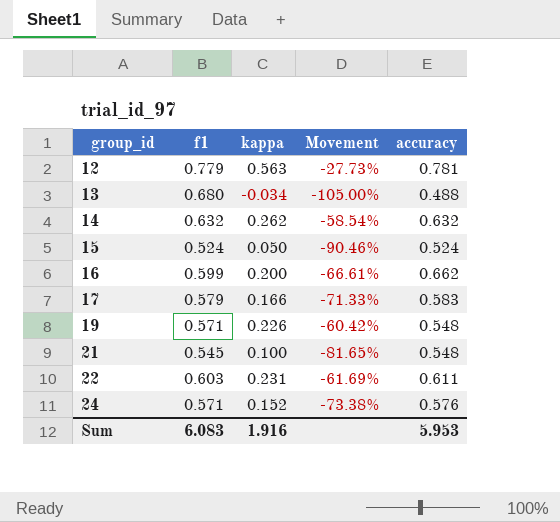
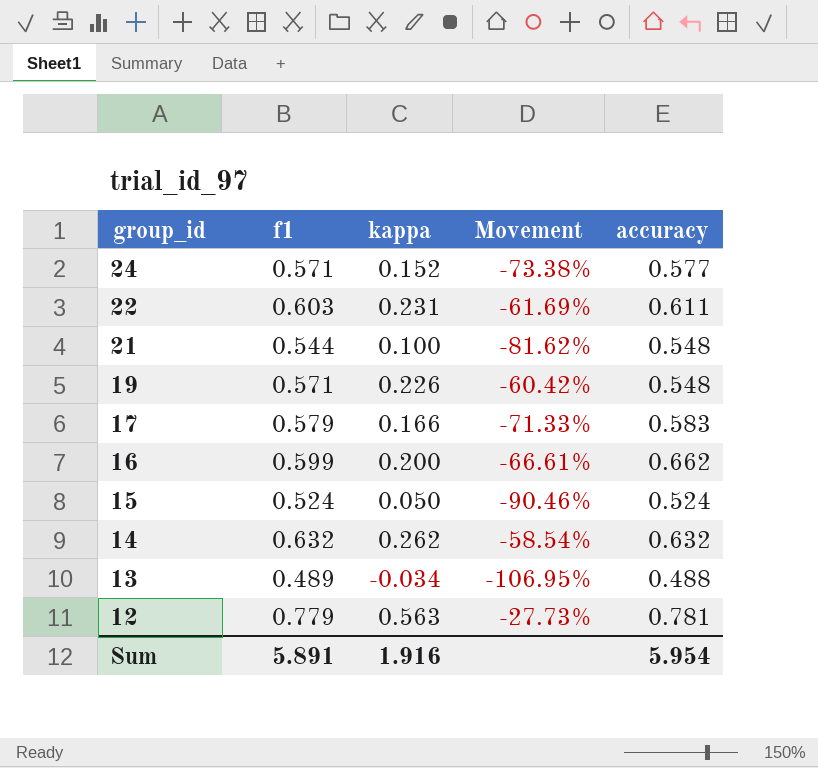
row order: group_id ascending -> group_id descending
24 | accuracy: 0.576 -> 0.577
21 | f1: 0.545 -> 0.544
21 | Movement: -81.65% -> -81.62%
13 | f1: 0.680 -> 0.489
13 | Movement: -105.00% -> -106.95%
Sum | f1: 6.083 -> 5.891
Sum | accuracy: 5.953 -> 5.954

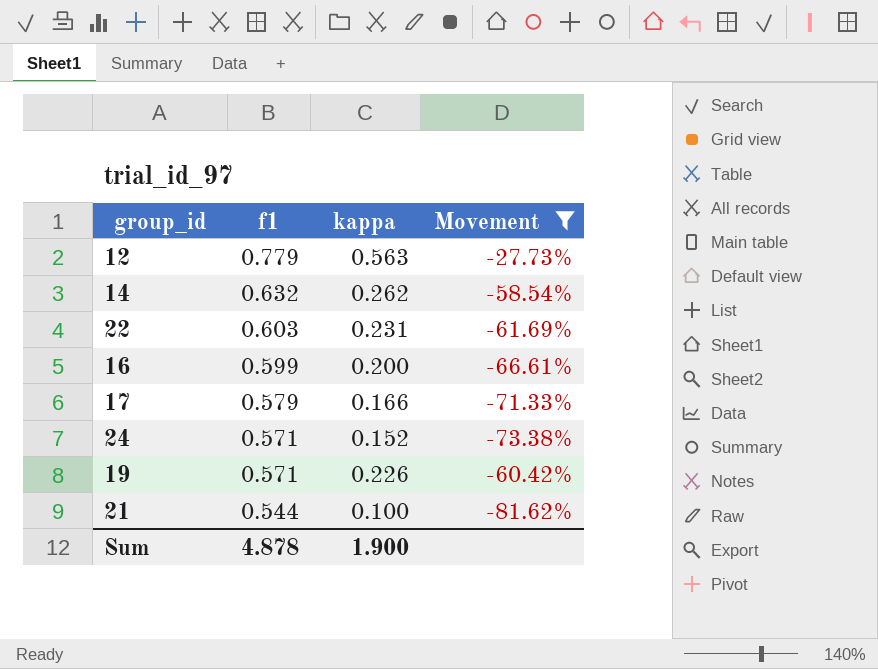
filter: none -> Movement >= -81.62%
row order: group_id descending -> f1 descending
column accuracy | position: 5 -> none
Sum | f1: 5.891 -> 4.878
Sum | kappa: 1.916 -> 1.900

